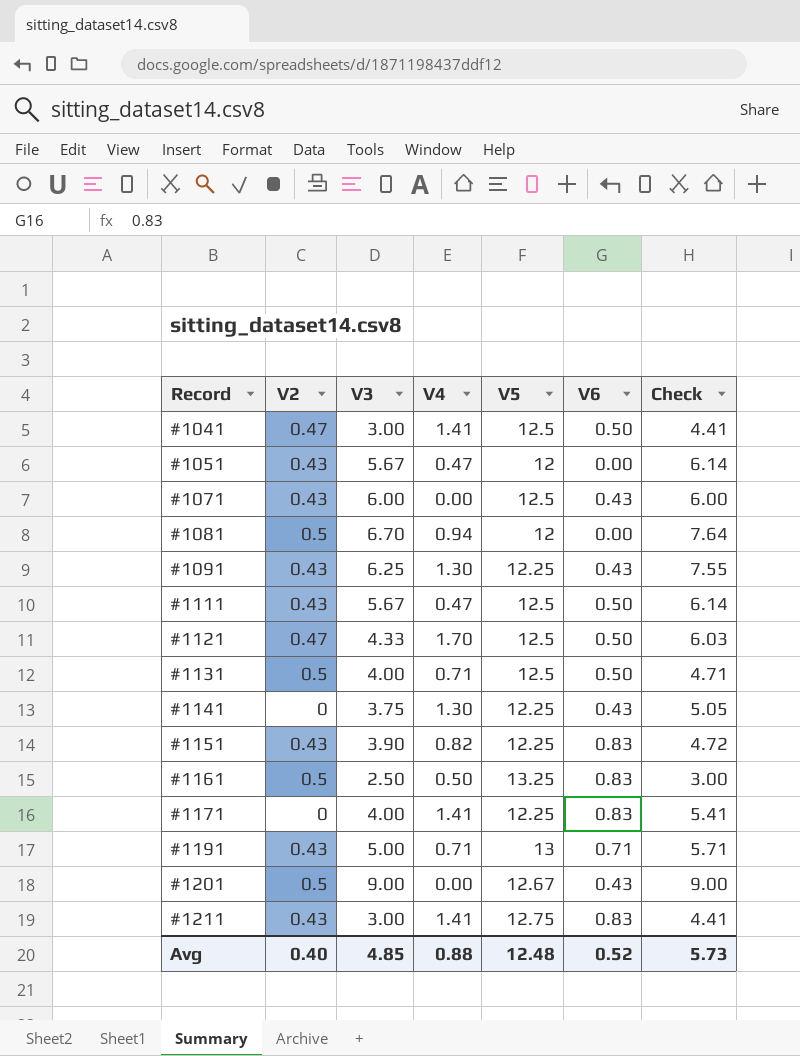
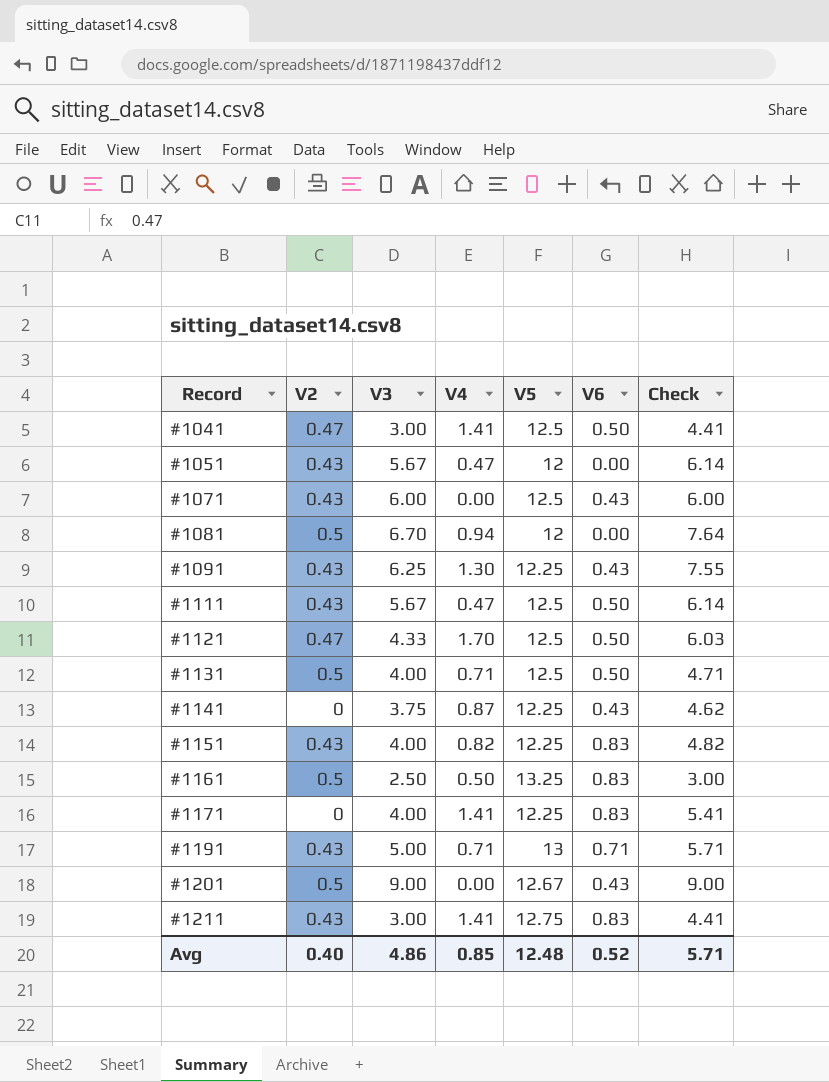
#1141 | V4: 1.30 -> 0.87
#1141 | Check: 5.05 -> 4.62
#1151 | V3: 3.90 -> 4.00
#1151 | Check: 4.72 -> 4.82
Avg | V3: 4.85 -> 4.86
Avg | V4: 0.88 -> 0.85
Avg | Check: 5.73 -> 5.71

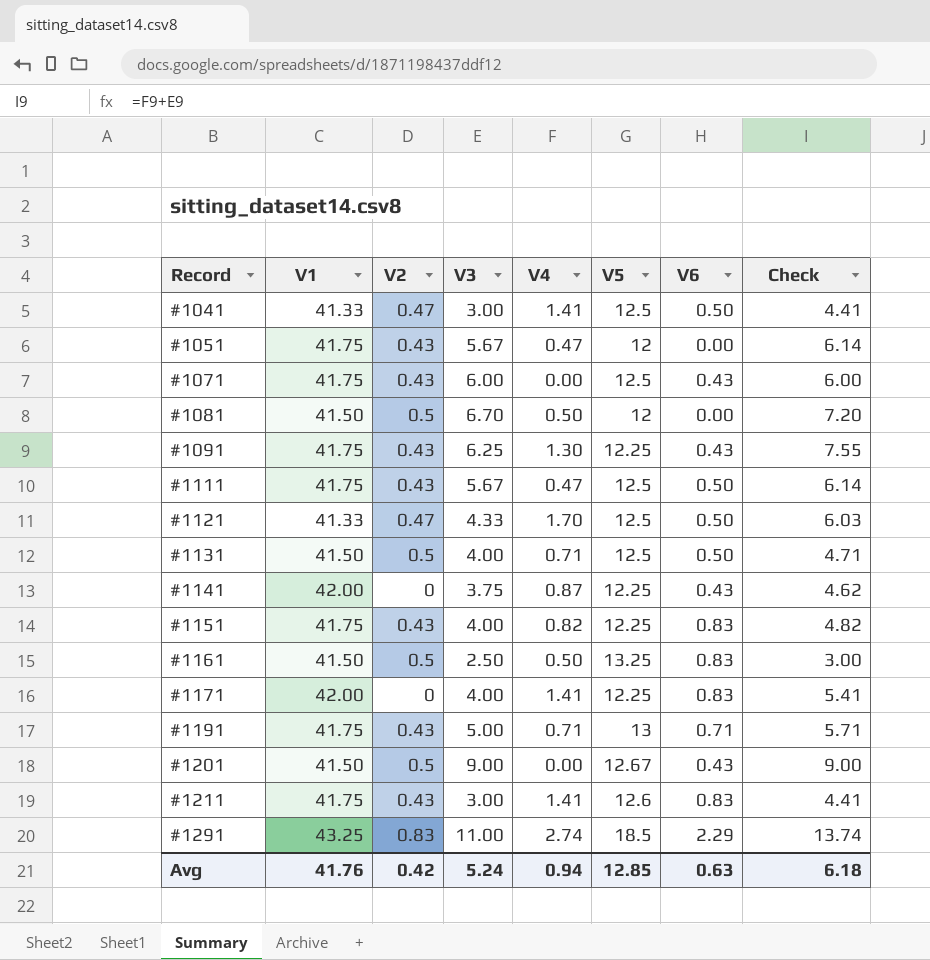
column V1 | position: none -> 2
#1081 | V4: 0.94 -> 0.50
#1081 | Check: 7.64 -> 7.20
#1211 | V5: 12.75 -> 12.6
row #1291: none -> 43.25 | 0.83 | 11.00 | 2.74 | 18.5 | 2.29 | 13.74
Avg | V2: 0.40 -> 0.42
Avg | V3: 4.86 -> 5.24
Avg | V4: 0.85 -> 0.94
Avg | V5: 12.48 -> 12.85
Avg | V6: 0.52 -> 0.63
Avg | Check: 5.71 -> 6.18

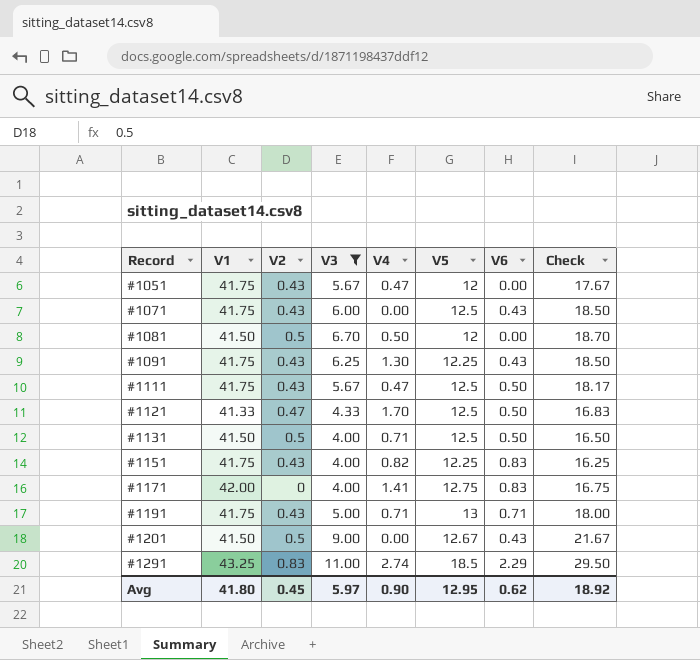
filter: none -> V3 >= 4.00
column Check | formula: [V3] + [V4] -> [V3] + [V5]
#1171 | V5: 12.25 -> 12.75
Avg | V1: 41.76 -> 41.80
Avg | V2: 0.42 -> 0.45
Avg | V3: 5.24 -> 5.97
Avg | V4: 0.94 -> 0.90
Avg | V5: 12.85 -> 12.95
Avg | V6: 0.63 -> 0.62
Avg | Check: 6.18 -> 18.92

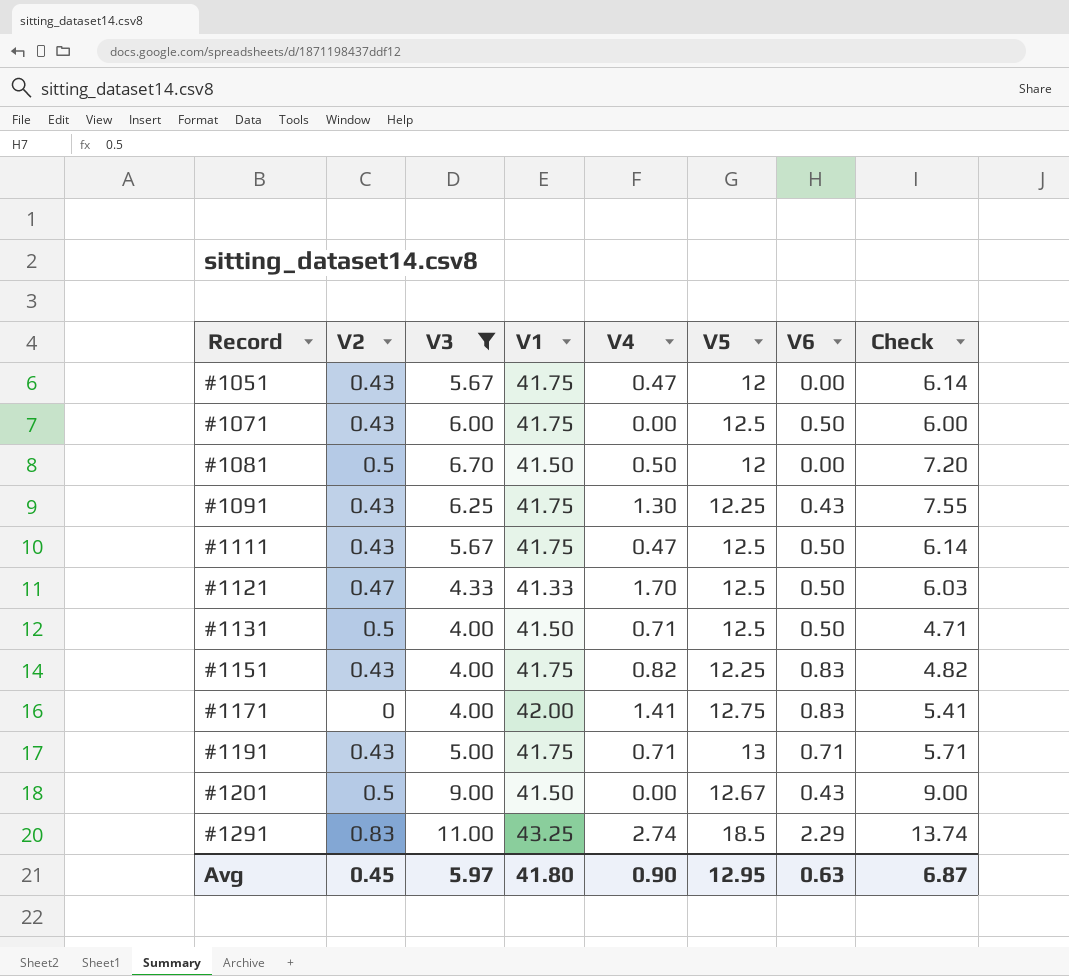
column V1 | position: 2 -> 4
column Check | formula: [V3] + [V5] -> [V3] + [V4]
#1071 | V6: 0.43 -> 0.50
Avg | V6: 0.62 -> 0.63
Avg | Check: 18.92 -> 6.87

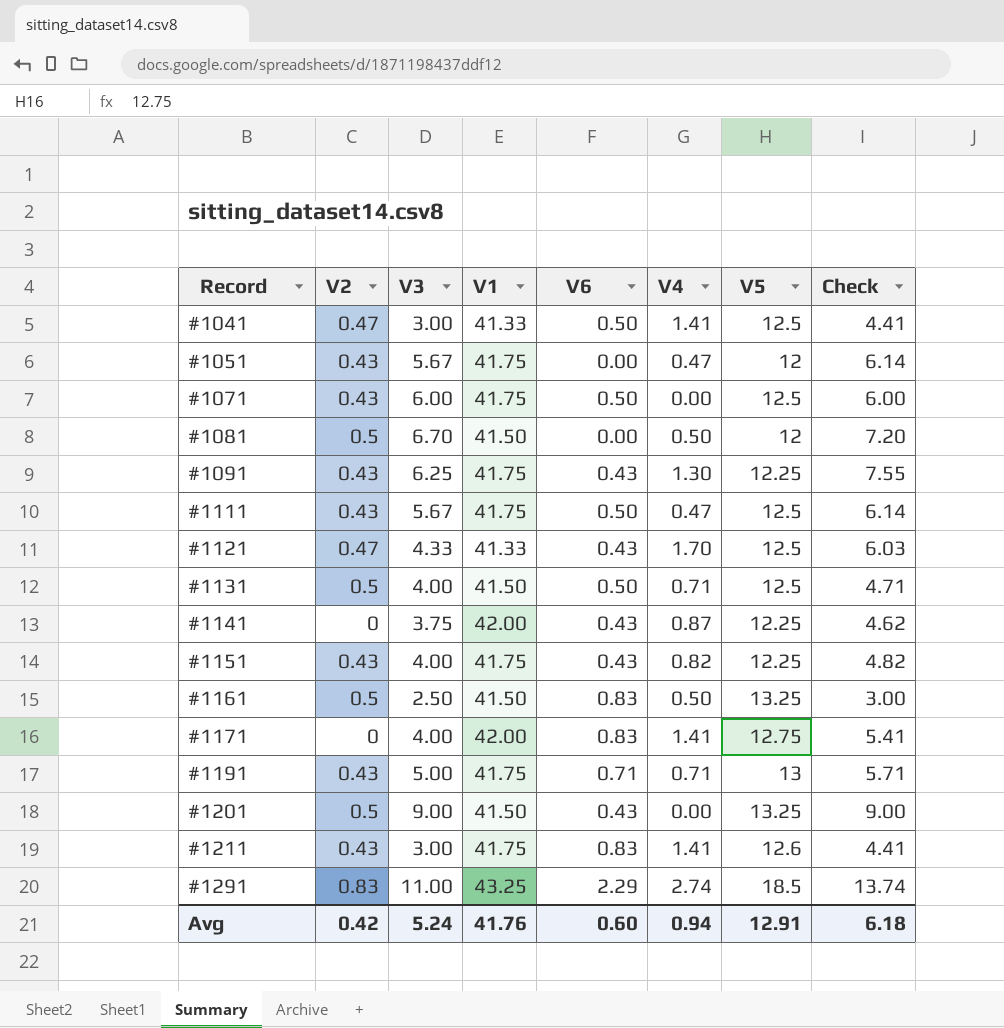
filter: V3 >= 4.00 -> none
column V6 | position: 7 -> 5
#1121 | V6: 0.50 -> 0.43
#1151 | V6: 0.83 -> 0.43
#1201 | V5: 12.67 -> 13.25
Avg | V2: 0.45 -> 0.42
Avg | V3: 5.97 -> 5.24
Avg | V1: 41.80 -> 41.76
Avg | V6: 0.63 -> 0.60
Avg | V4: 0.90 -> 0.94
Avg | V5: 12.95 -> 12.91
Avg | Check: 6.87 -> 6.18

